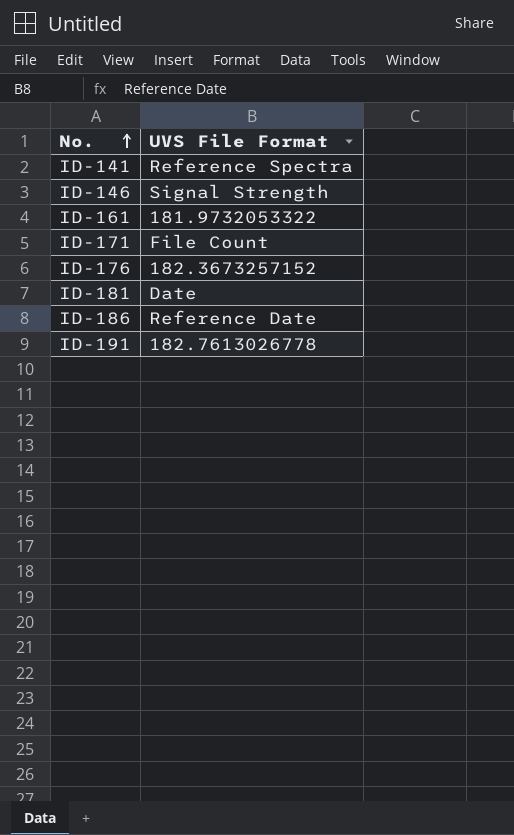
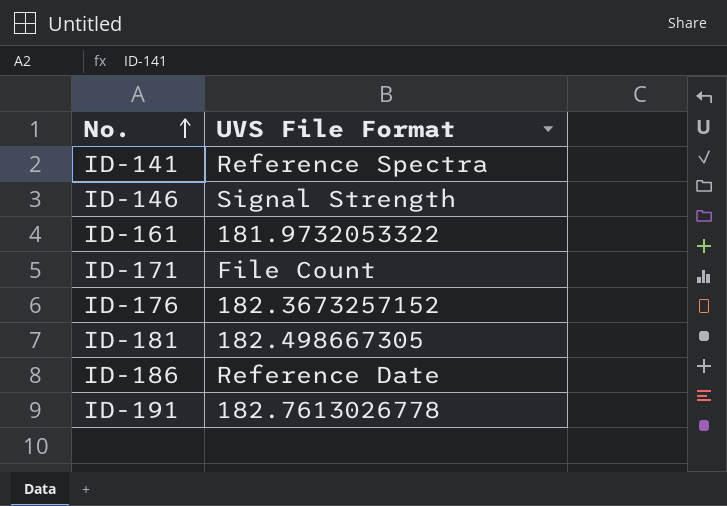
ID-181 | UVS File Format: Date -> 182.498667305

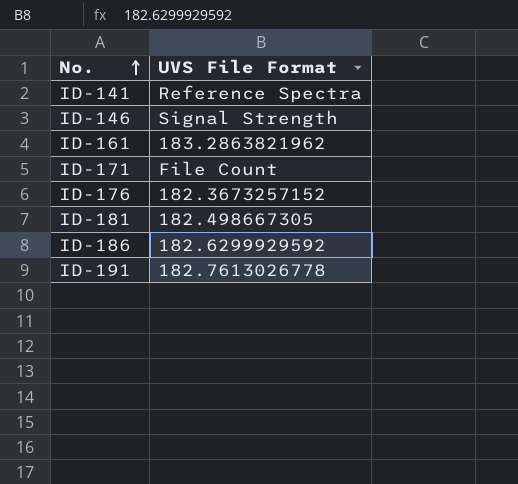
ID-161 | UVS File Format: 181.9732053322 -> 183.2863821962
ID-186 | UVS File Format: Reference Date -> 182.6299929592

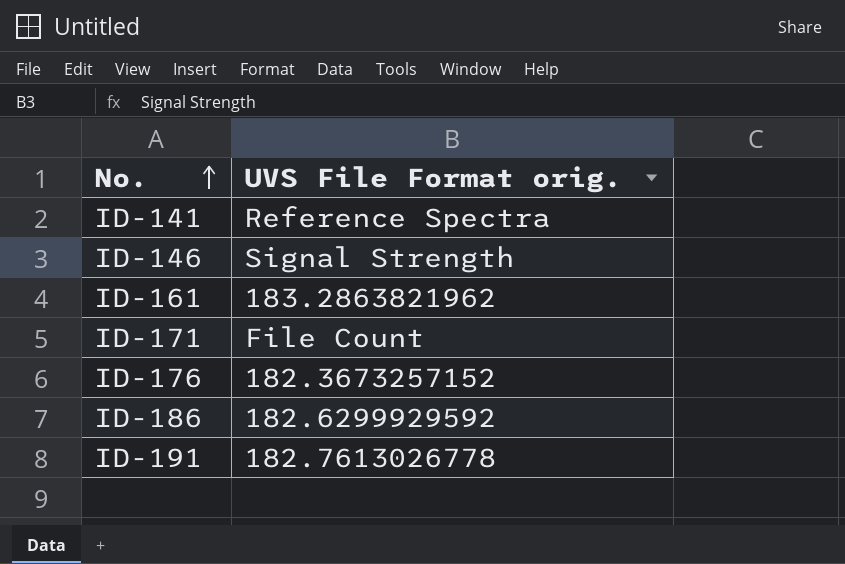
column name: UVS File Format -> UVS File Format orig.
row ID-181: 182.498667305 -> none

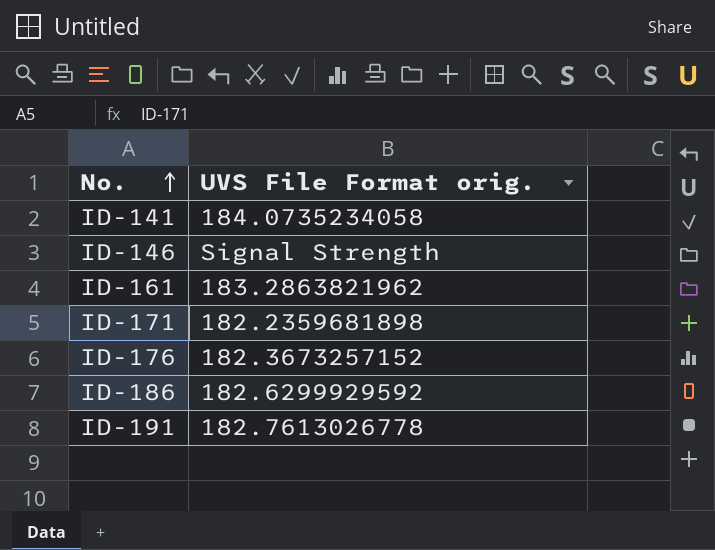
ID-141 | UVS File Format orig.: Reference Spectra -> 184.0735234058
ID-171 | UVS File Format orig.: File Count -> 182.2359681898

